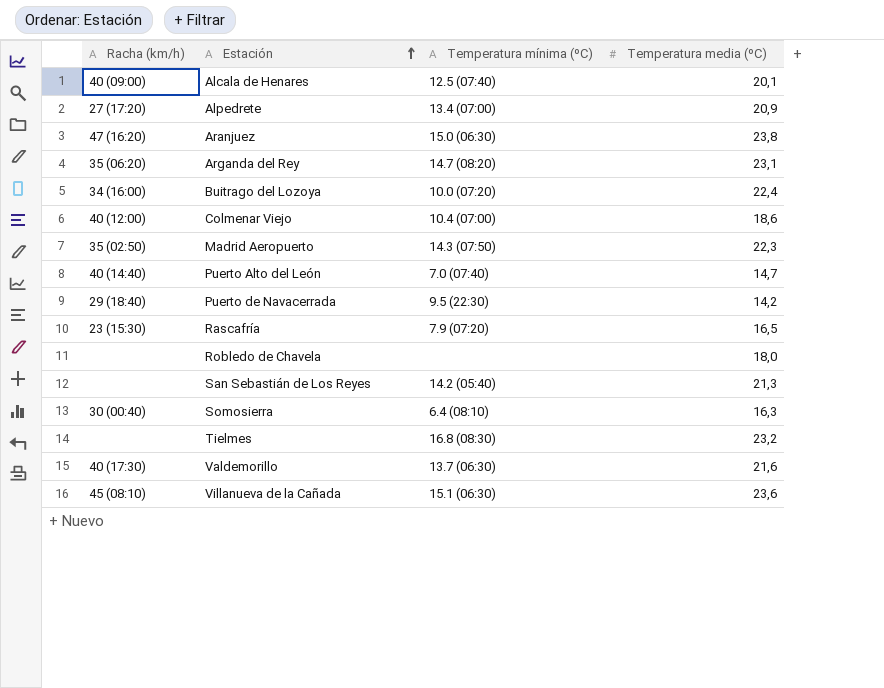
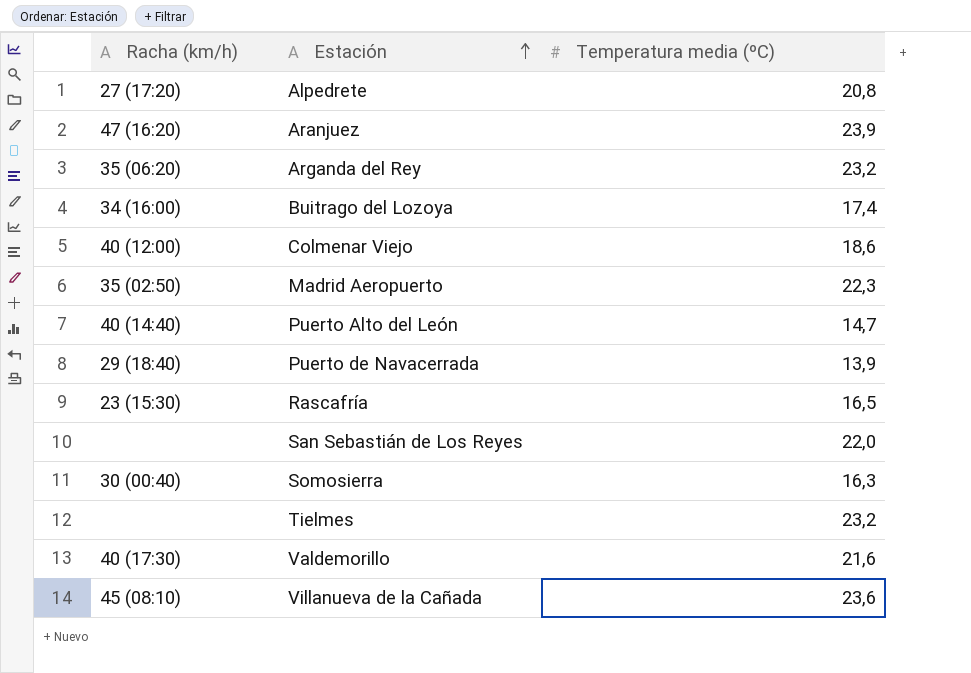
column Temperatura mínima (ºC) | position: 3 -> none
row Alcala de Henares: 40 (09:00) | 12.5 (07:40) | 20,1 -> none
row Robledo de Chavela: none | none | 18,0 -> none
Alpedrete | Temperatura media (ºC): 20,9 -> 20,8
Aranjuez | Temperatura media (ºC): 23,8 -> 23,9
Arganda del Rey | Temperatura media (ºC): 23,1 -> 23,2
Buitrago del Lozoya | Temperatura media (ºC): 22,4 -> 17,4
Puerto de Navacerrada | Temperatura media (ºC): 14,2 -> 13,9
San Sebastián de Los Reyes | Temperatura media (ºC): 21,3 -> 22,0

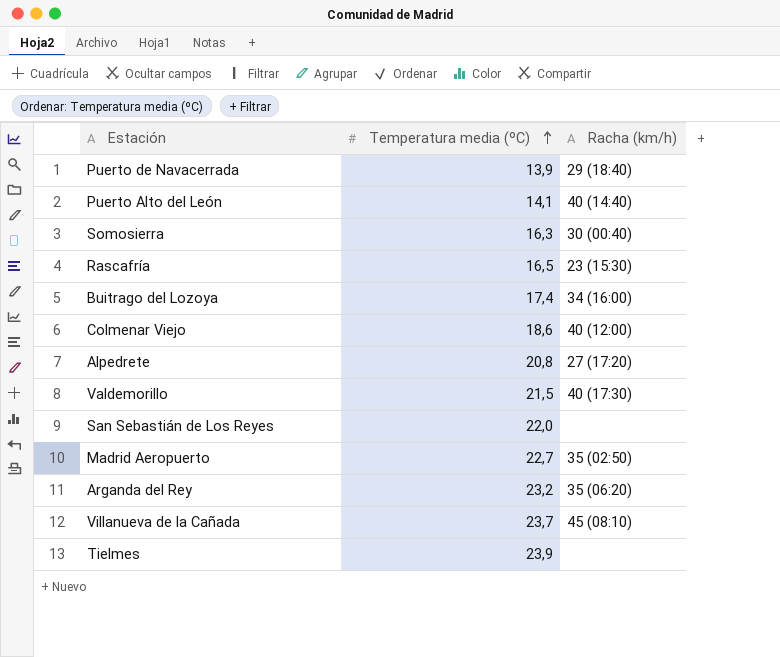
row order: Estación ascending -> Temperatura media (ºC) ascending
column Racha (km/h) | position: 1 -> 3
row Aranjuez: 47 (16:20) | 23,9 -> none
Puerto Alto del León | Temperatura media (ºC): 14,7 -> 14,1
Valdemorillo | Temperatura media (ºC): 21,6 -> 21,5
Madrid Aeropuerto | Temperatura media (ºC): 22,3 -> 22,7
Villanueva de la Cañada | Temperatura media (ºC): 23,6 -> 23,7
Tielmes | Temperatura media (ºC): 23,2 -> 23,9

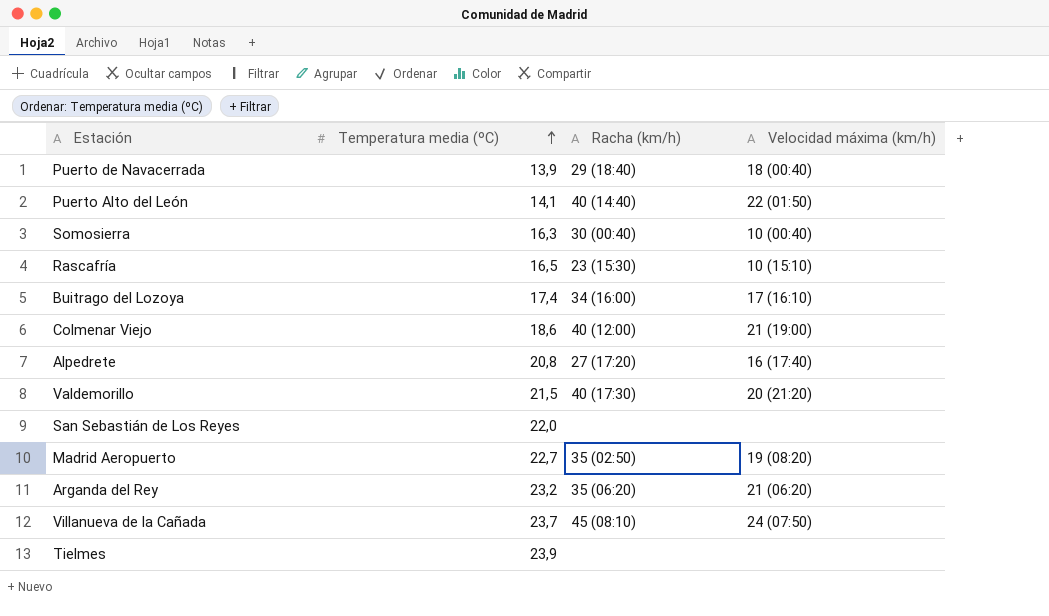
column Velocidad máxima (km/h) | position: none -> 4

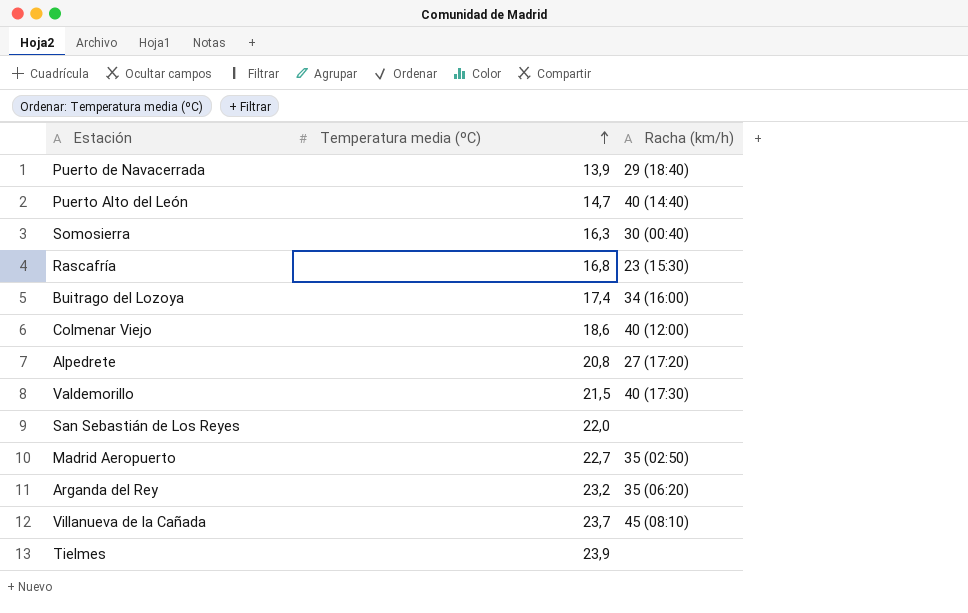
column Velocidad máxima (km/h) | position: 4 -> none
Puerto Alto del León | Temperatura media (ºC): 14,1 -> 14,7
Rascafría | Temperatura media (ºC): 16,5 -> 16,8

